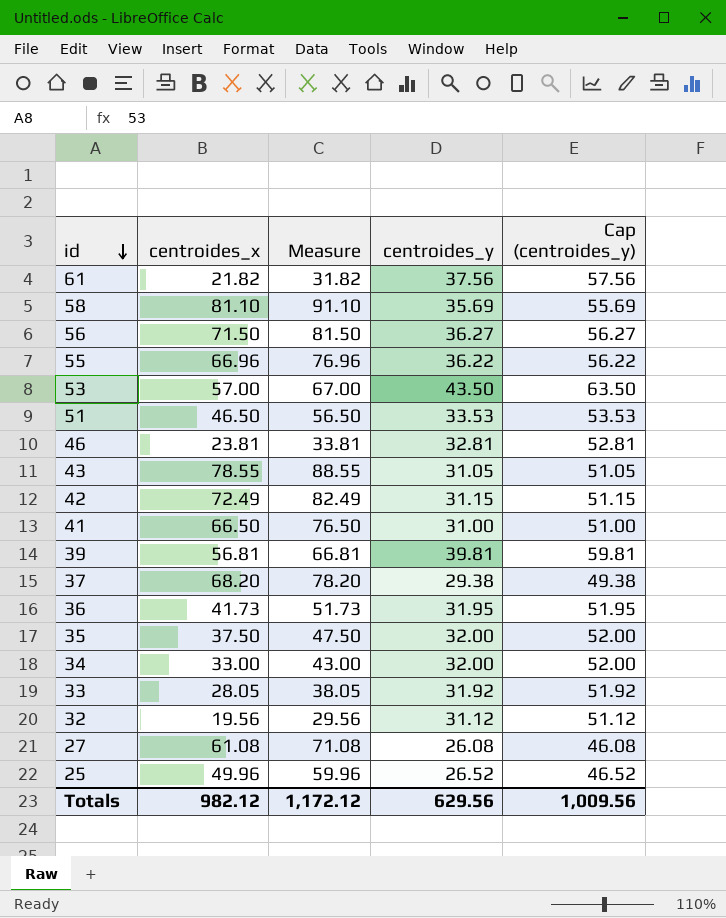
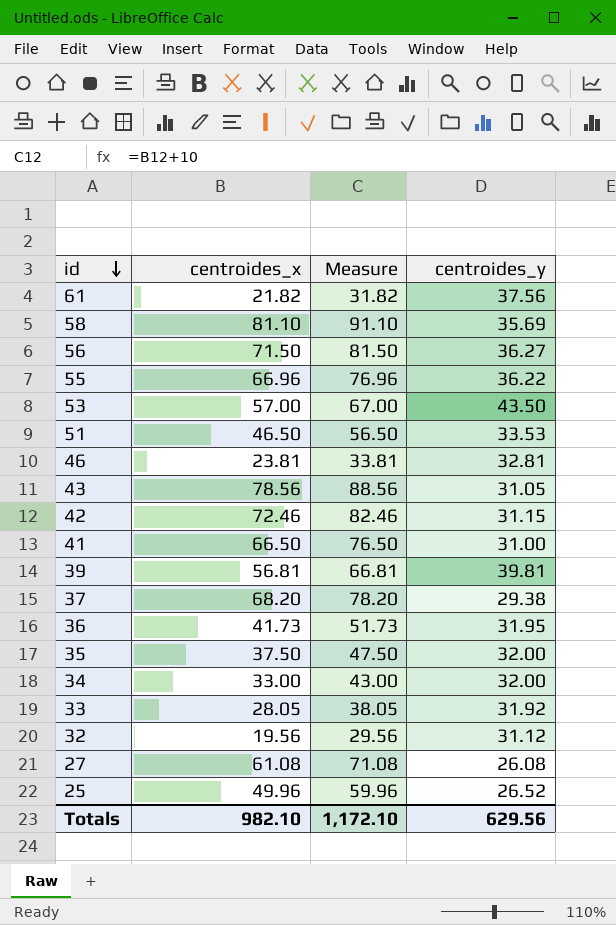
column Cap (centroides_y) | formula: [centroides_y] + 20 -> none
43 | centroides_x: 78.55 -> 78.56
43 | Measure: 88.55 -> 88.56
42 | centroides_x: 72.49 -> 72.46
42 | Measure: 82.49 -> 82.46
Totals | centroides_x: 982.12 -> 982.10
Totals | Measure: 1,172.12 -> 1,172.10

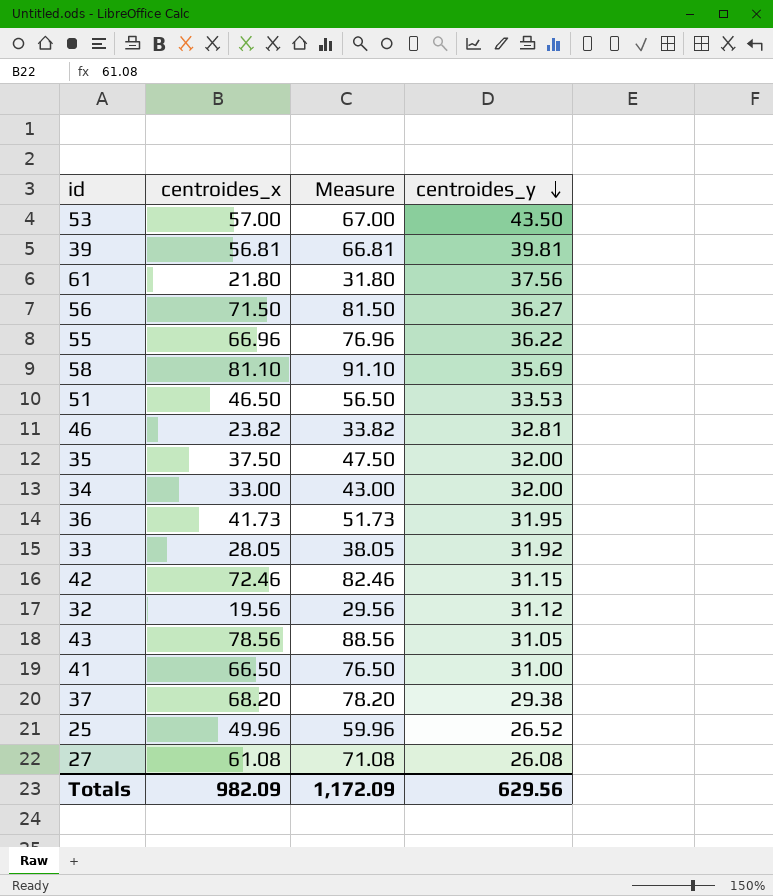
row order: id descending -> centroides_y descending
61 | centroides_x: 21.82 -> 21.80
61 | Measure: 31.82 -> 31.80
46 | centroides_x: 23.81 -> 23.82
46 | Measure: 33.81 -> 33.82
Totals | centroides_x: 982.10 -> 982.09
Totals | Measure: 1,172.10 -> 1,172.09

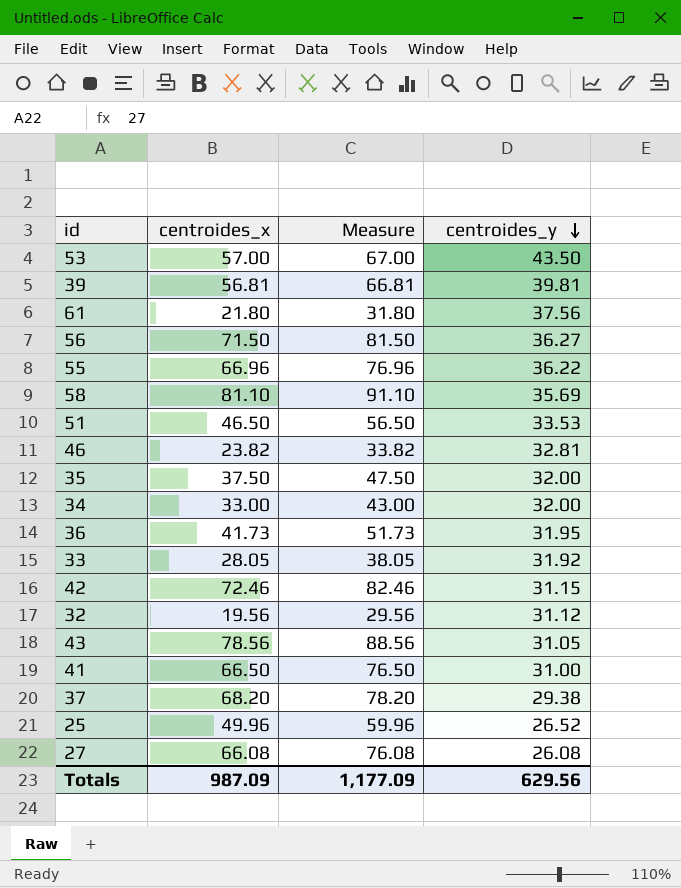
27 | centroides_x: 61.08 -> 66.08
27 | Measure: 71.08 -> 76.08
Totals | centroides_x: 982.09 -> 987.09
Totals | Measure: 1,172.09 -> 1,177.09

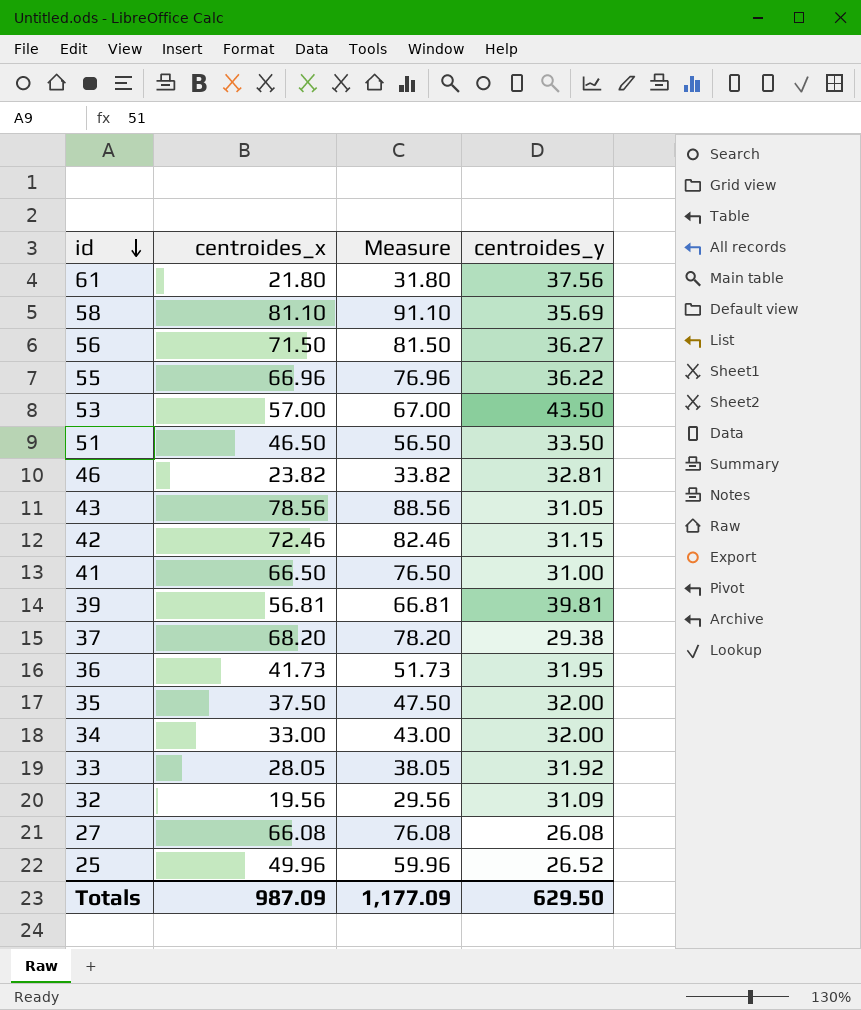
row order: centroides_y descending -> id descending
51 | centroides_y: 33.53 -> 33.50
32 | centroides_y: 31.12 -> 31.09
Totals | centroides_y: 629.56 -> 629.50

